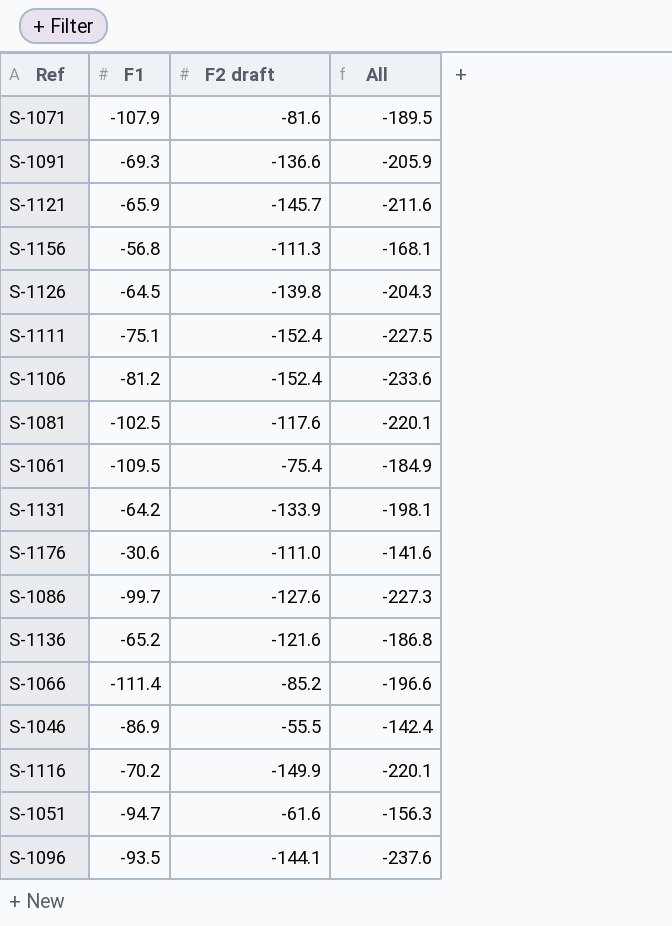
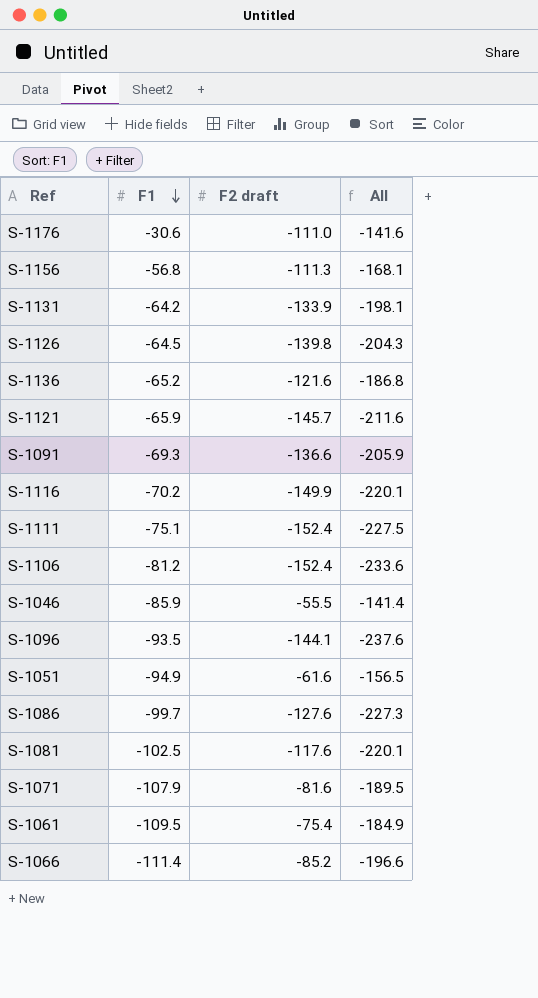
row order: none -> F1 descending
S-1046 | F1: -86.9 -> -85.9
S-1046 | All: -142.4 -> -141.4
S-1051 | F1: -94.7 -> -94.9
S-1051 | All: -156.3 -> -156.5

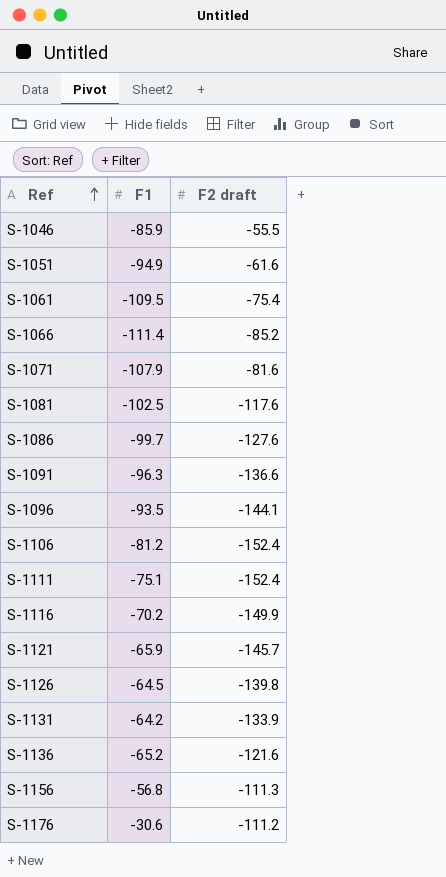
row order: F1 descending -> Ref ascending
column All | formula: [F1] + [F2 draft] -> none
S-1091 | F1: -69.3 -> -96.3
S-1176 | F2 draft: -111.0 -> -111.2

